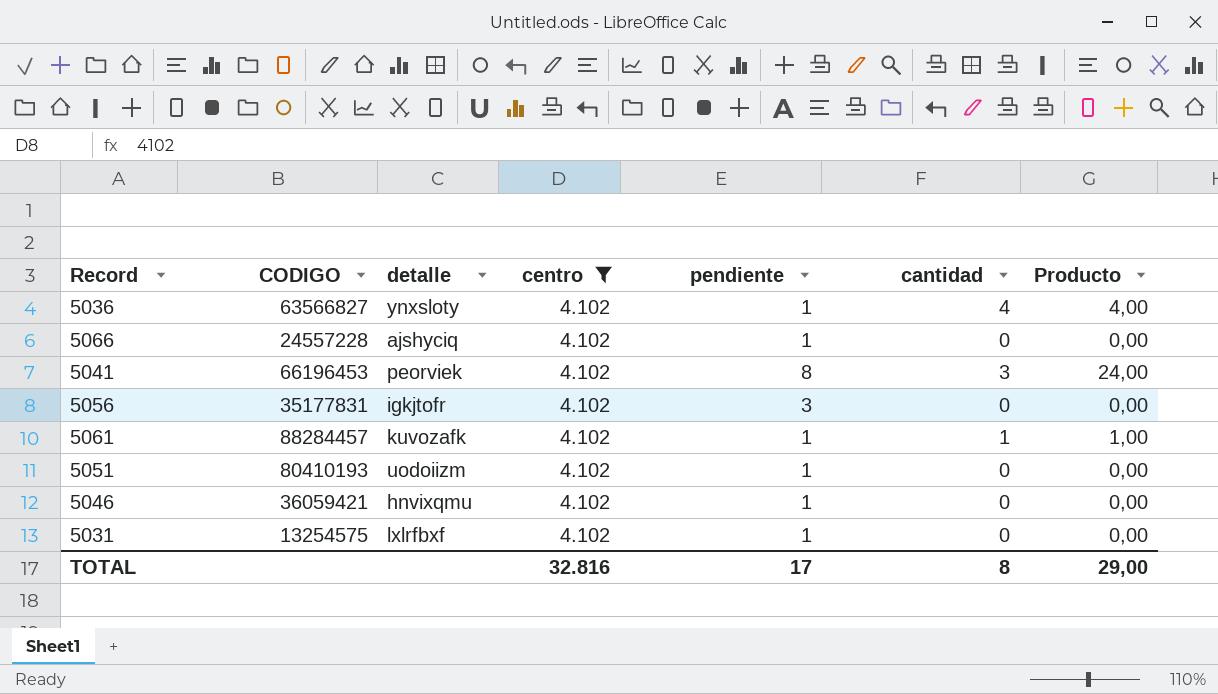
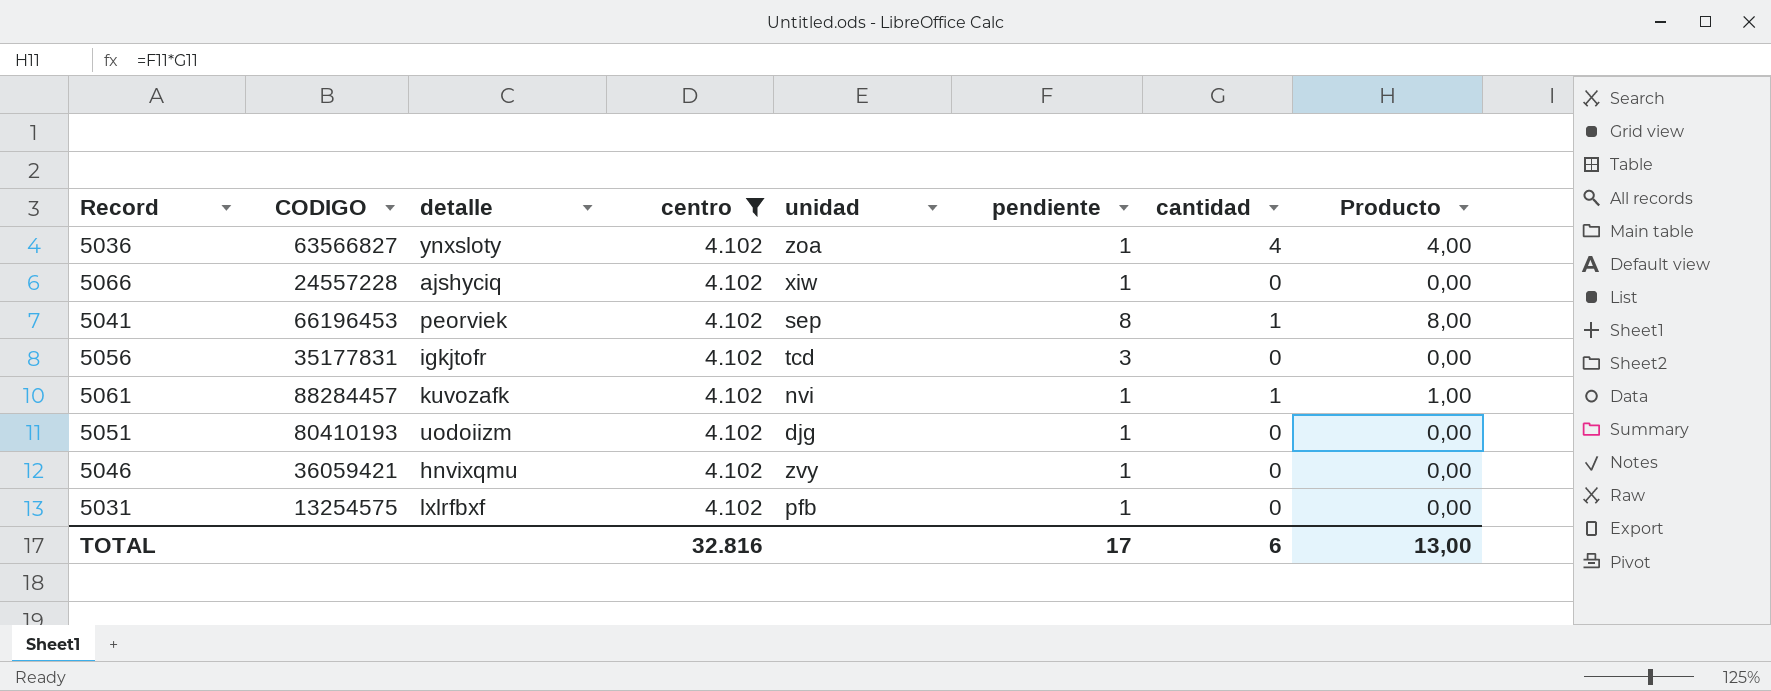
column unidad | position: none -> 5
5041 | cantidad: 3 -> 1
5041 | Producto: 24,00 -> 8,00
TOTAL | cantidad: 8 -> 6
TOTAL | Producto: 29,00 -> 13,00

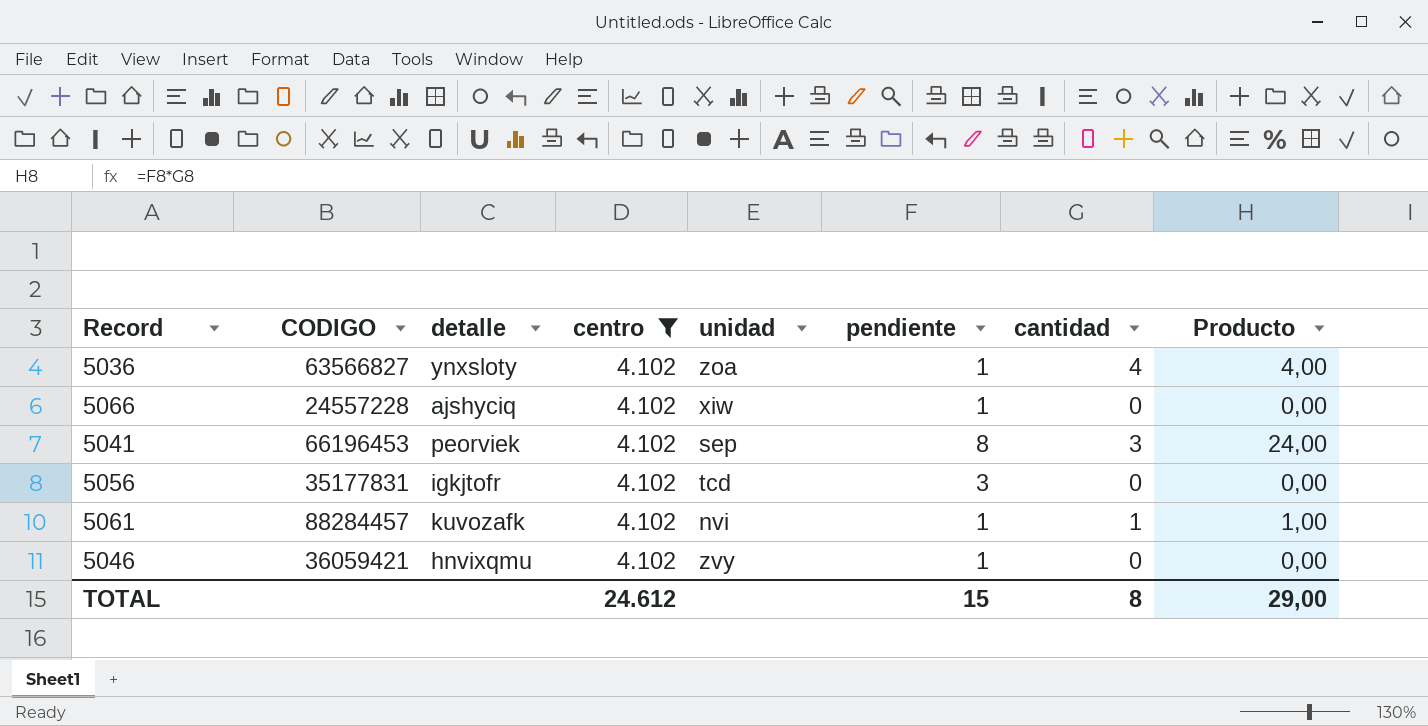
row 5051: 80410193 | uodoiizm | 4.102 | djg | 1 | 0 | 0,00 -> none
row 5031: 13254575 | lxlrfbxf | 4.102 | pfb | 1 | 0 | 0,00 -> none
5041 | cantidad: 1 -> 3
5041 | Producto: 8,00 -> 24,00
TOTAL | centro: 32.816 -> 24.612
TOTAL | pendiente: 17 -> 15
TOTAL | cantidad: 6 -> 8
TOTAL | Producto: 13,00 -> 29,00

